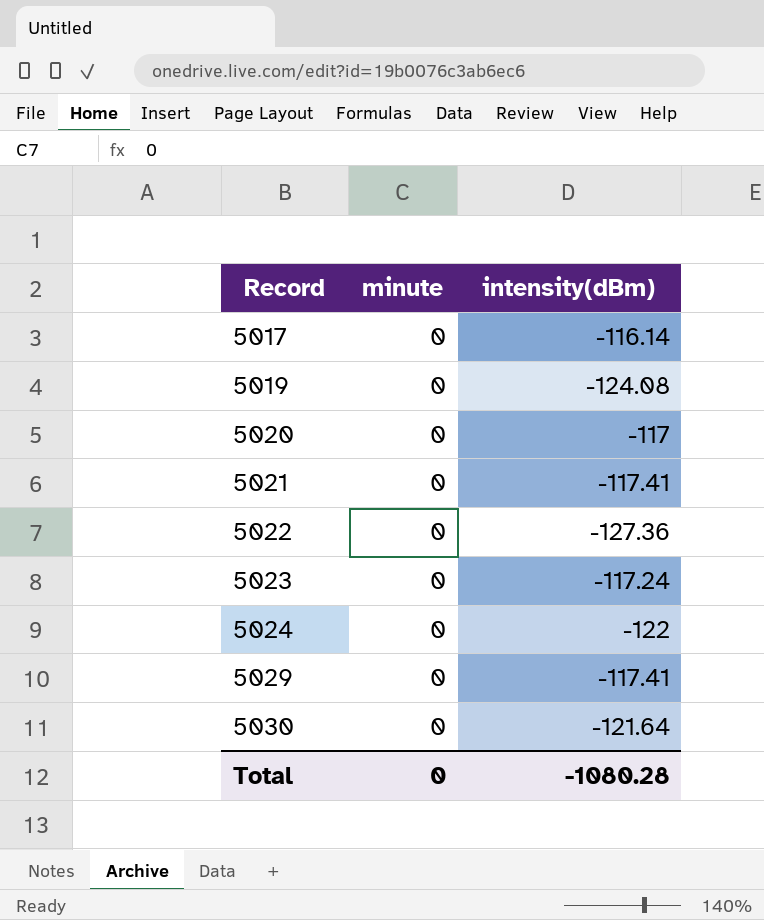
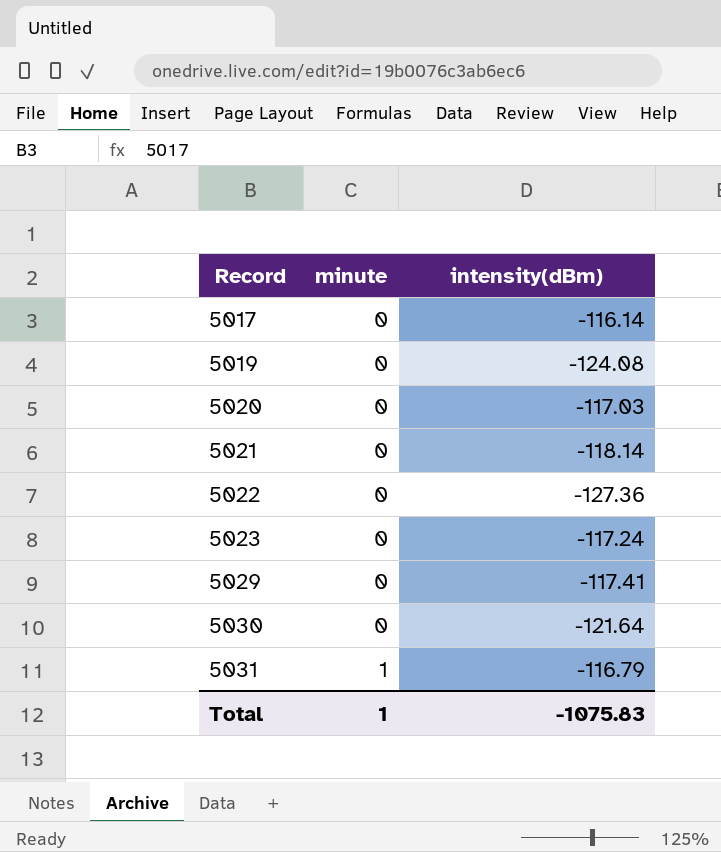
row 5024: 0 | -122 -> none
5020 | intensity(dBm): -117 -> -117.03
5021 | intensity(dBm): -117.41 -> -118.14
row 5031: none -> 1 | -116.79
Total | minute: 0 -> 1
Total | intensity(dBm): -1080.28 -> -1075.83

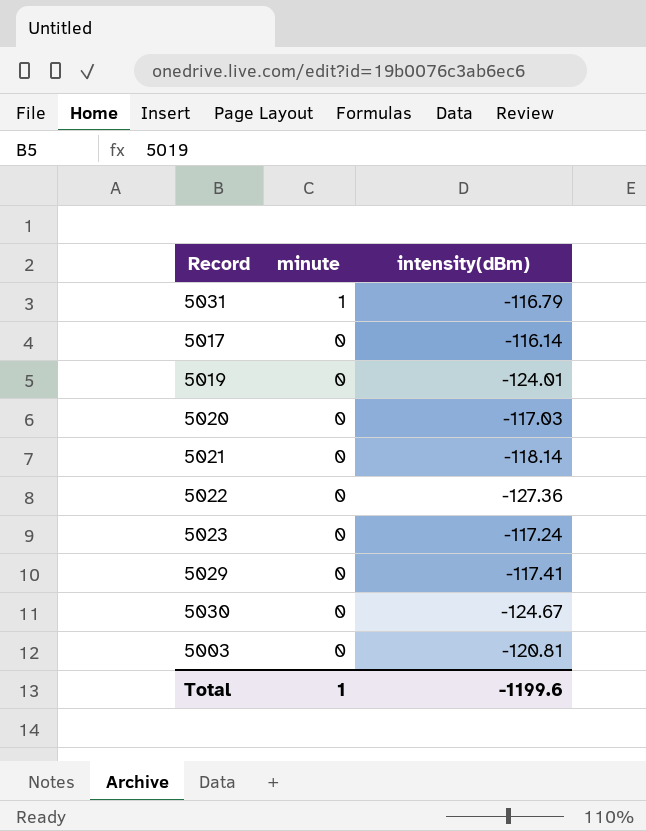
row order: Record ascending -> minute descending
5019 | intensity(dBm): -124.08 -> -124.01
5030 | intensity(dBm): -121.64 -> -124.67
row 5003: none -> 0 | -120.81
Total | intensity(dBm): -1075.83 -> -1199.6

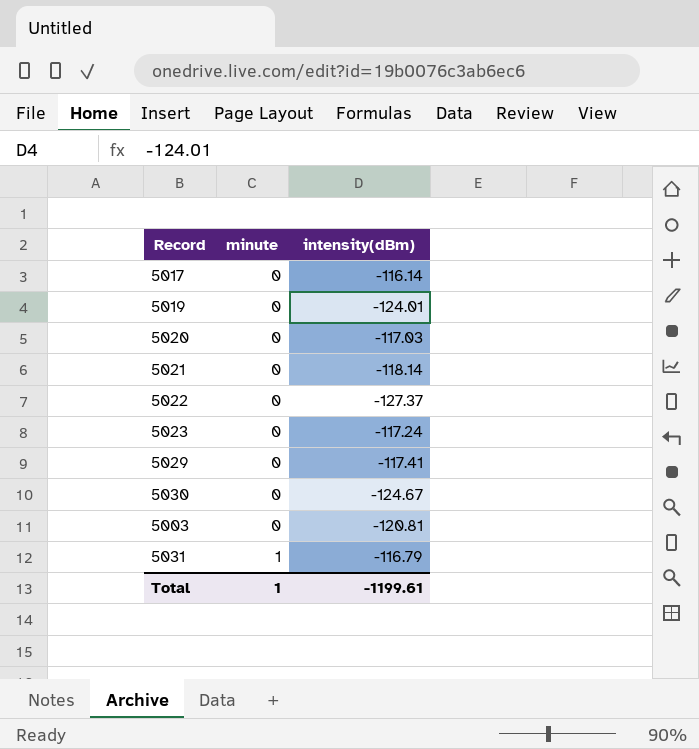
row order: minute descending -> minute ascending
5022 | intensity(dBm): -127.36 -> -127.37
Total | intensity(dBm): -1199.6 -> -1199.61

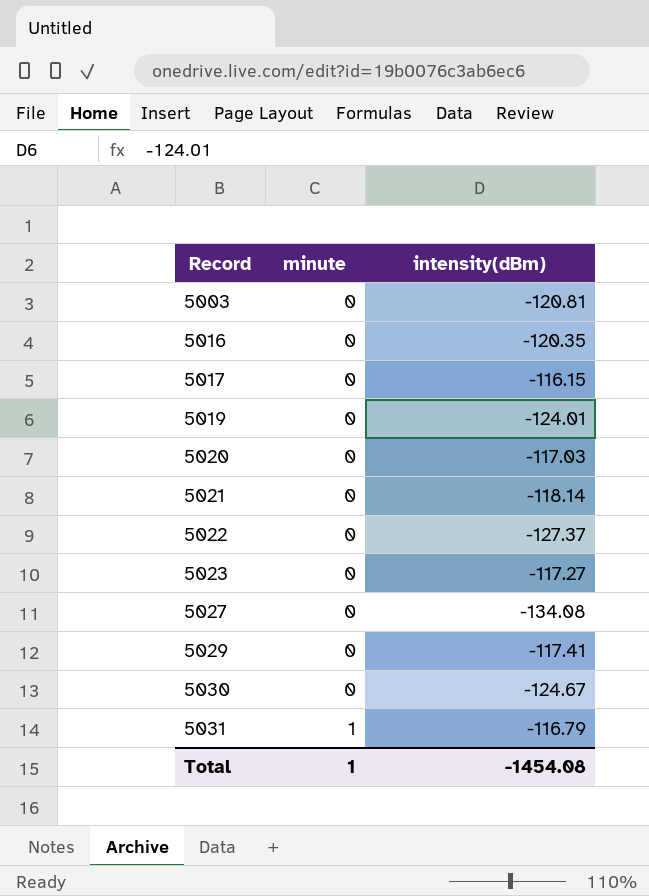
row order: minute ascending -> Record ascending
row 5016: none -> 0 | -120.35
5017 | intensity(dBm): -116.14 -> -116.15
5023 | intensity(dBm): -117.24 -> -117.27
row 5027: none -> 0 | -134.08
Total | intensity(dBm): -1199.61 -> -1454.08

